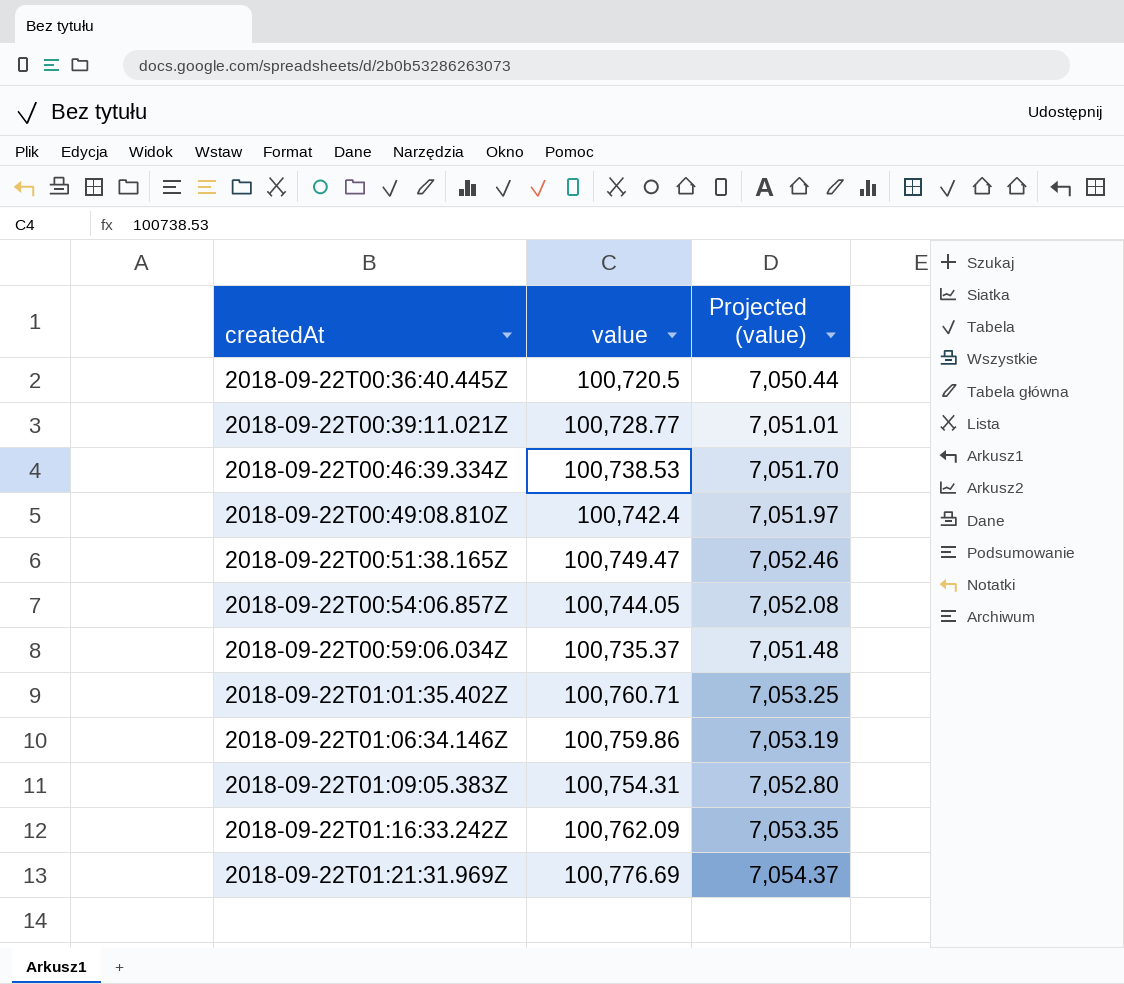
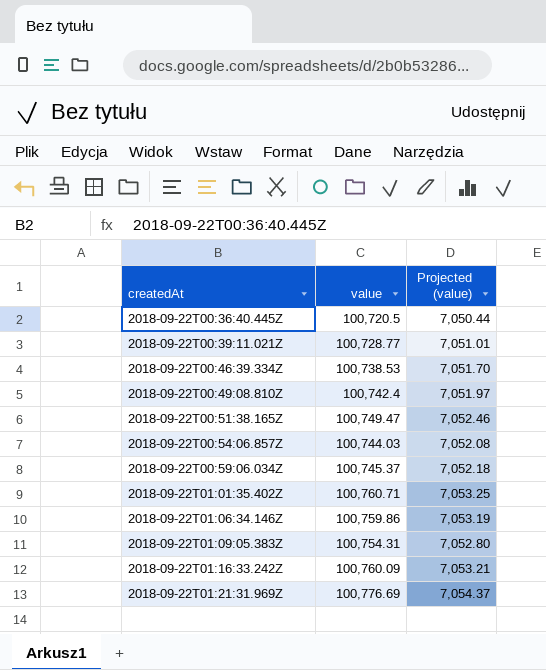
2018-09-22T00:54:06.857Z | value: 100,744.05 -> 100,744.03
2018-09-22T00:59:06.034Z | value: 100,735.37 -> 100,745.37
2018-09-22T00:59:06.034Z | Projected (value): 7,051.48 -> 7,052.18
2018-09-22T01:16:33.242Z | value: 100,762.09 -> 100,760.09
2018-09-22T01:16:33.242Z | Projected (value): 7,053.35 -> 7,053.21

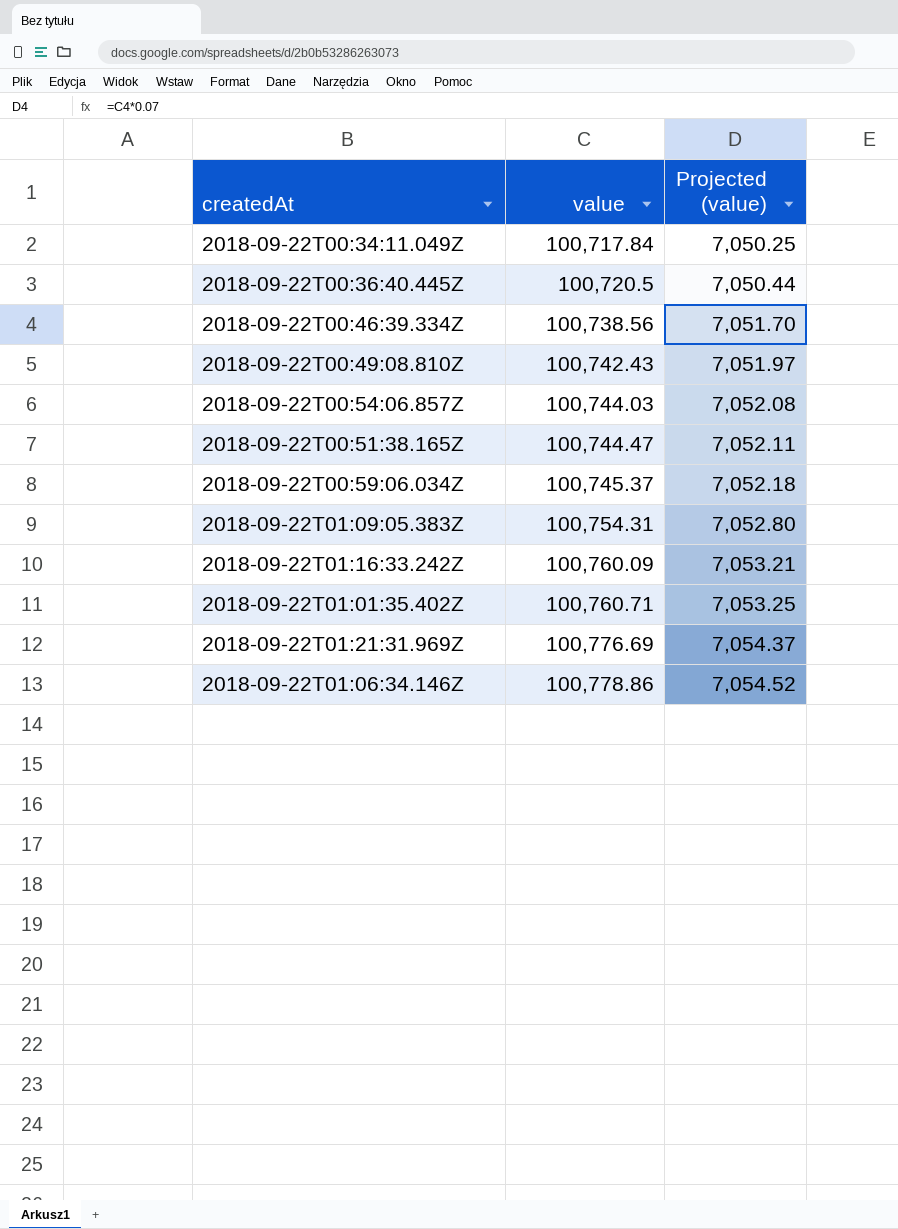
row order: createdAt ascending -> value ascending
row 2018-09-22T00:39:11.021Z: 100,728.77 | 7,051.01 -> none
row 2018-09-22T00:34:11.049Z: none -> 100,717.84 | 7,050.25
2018-09-22T00:46:39.334Z | value: 100,738.53 -> 100,738.56
2018-09-22T00:49:08.810Z | value: 100,742.4 -> 100,742.43
2018-09-22T00:51:38.165Z | value: 100,749.47 -> 100,744.47
2018-09-22T00:51:38.165Z | Projected (value): 7,052.46 -> 7,052.11
2018-09-22T01:06:34.146Z | value: 100,759.86 -> 100,778.86
2018-09-22T01:06:34.146Z | Projected (value): 7,053.19 -> 7,054.52

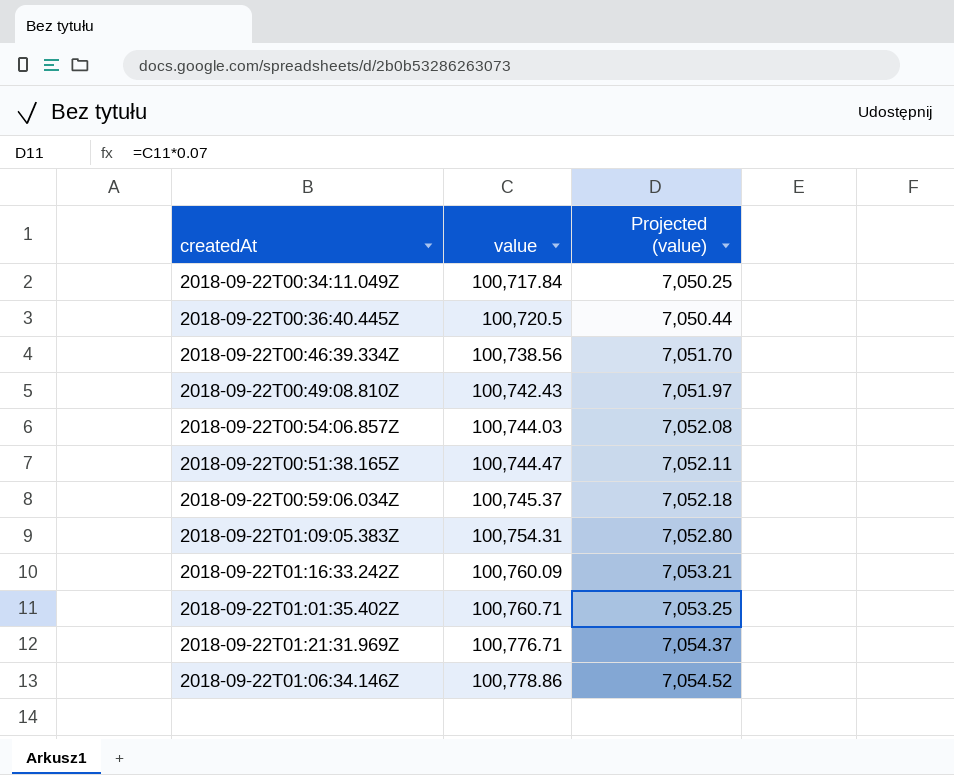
2018-09-22T01:21:31.969Z | value: 100,776.69 -> 100,776.71

